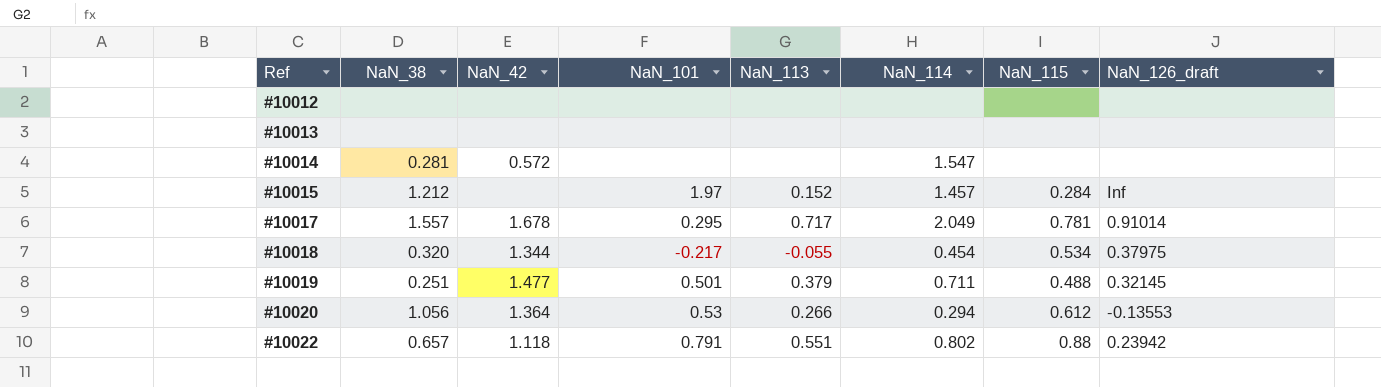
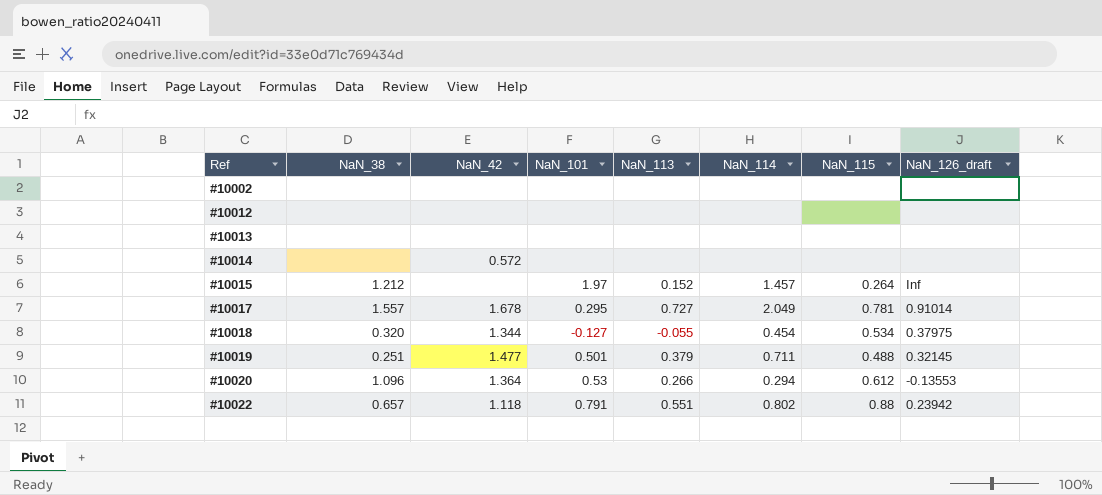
row #10002: none -> none | none | none | none | none | none | none
#10014 | NaN_38: 0.281 -> none
#10014 | NaN_114: 1.547 -> none
#10015 | NaN_115: 0.284 -> 0.264
#10017 | NaN_113: 0.717 -> 0.727
#10018 | NaN_101: -0.217 -> -0.127
#10020 | NaN_38: 1.056 -> 1.096

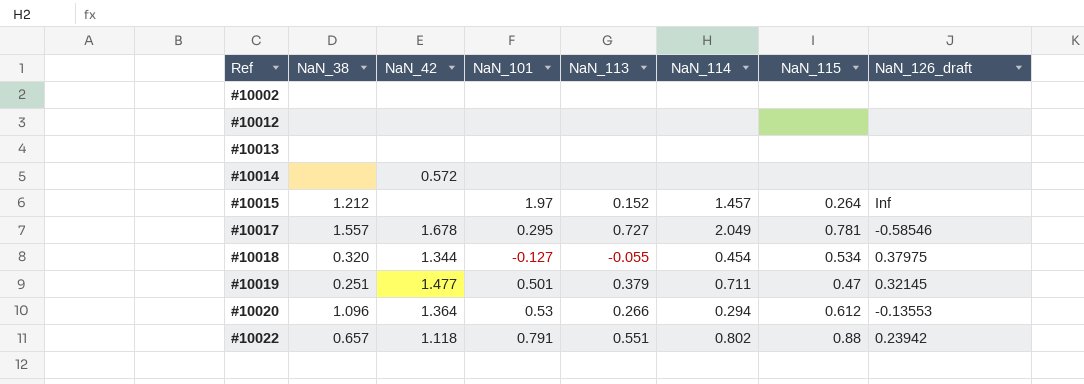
#10017 | NaN_126_draft: 0.91014 -> -0.58546
#10019 | NaN_115: 0.488 -> 0.47

